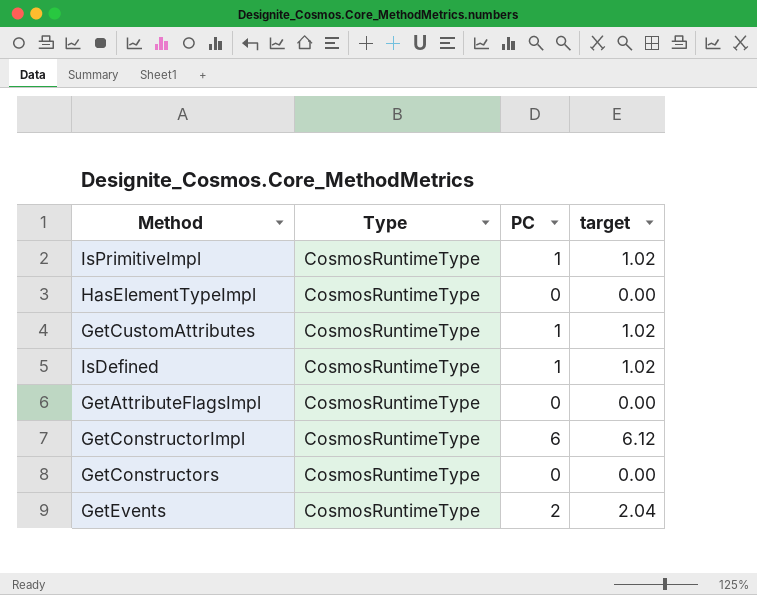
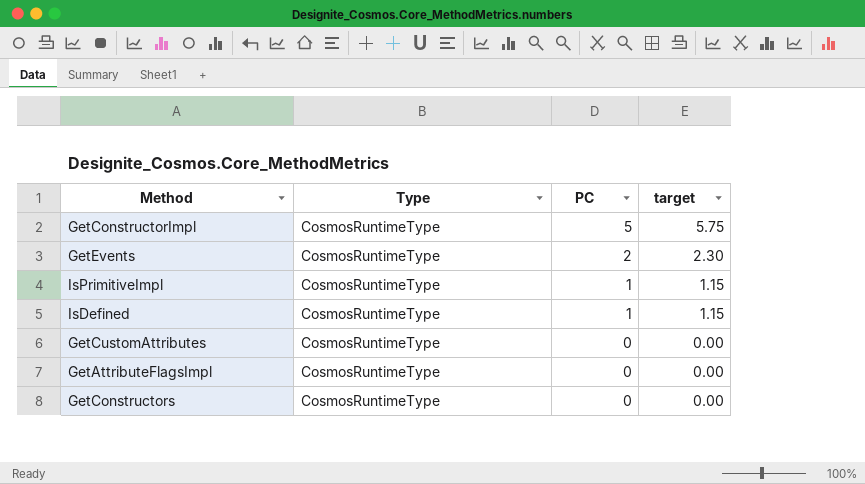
row order: none -> PC descending
column target | formula: [PC] * 1.02 -> [PC] * 1.15
row HasElementTypeImpl: CosmosRuntimeType | 0 | 0.00 -> none
GetConstructorImpl | PC: 6 -> 5
GetCustomAttributes | PC: 1 -> 0

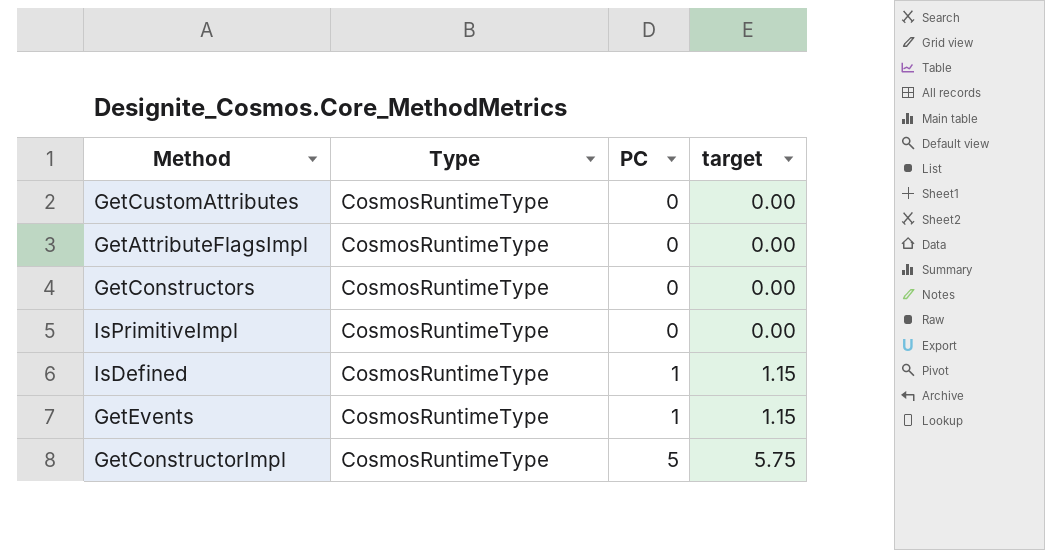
row order: PC descending -> PC ascending
IsPrimitiveImpl | PC: 1 -> 0
IsPrimitiveImpl | target: 1.15 -> 0.00
GetEvents | PC: 2 -> 1
GetEvents | target: 2.30 -> 1.15

